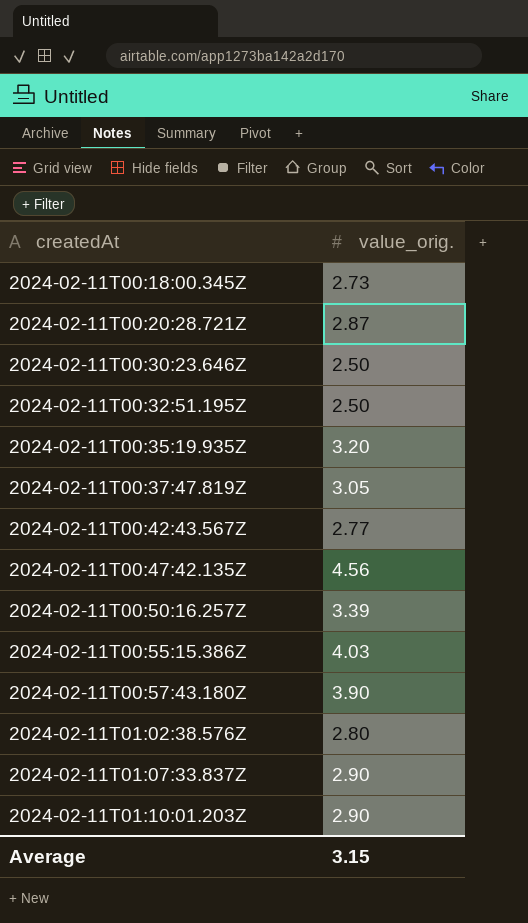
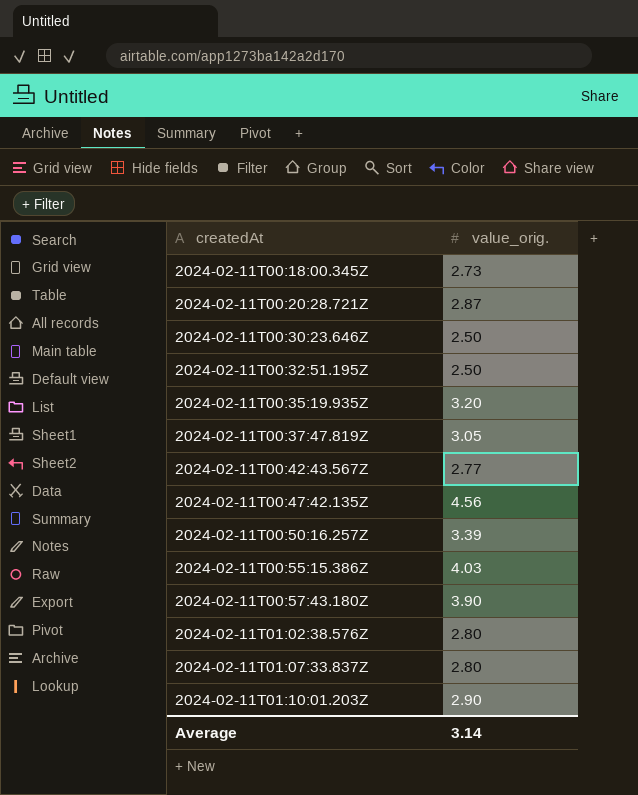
2024-02-11T01:07:33.837Z | value_orig.: 2.90 -> 2.80
Average | value_orig.: 3.15 -> 3.14

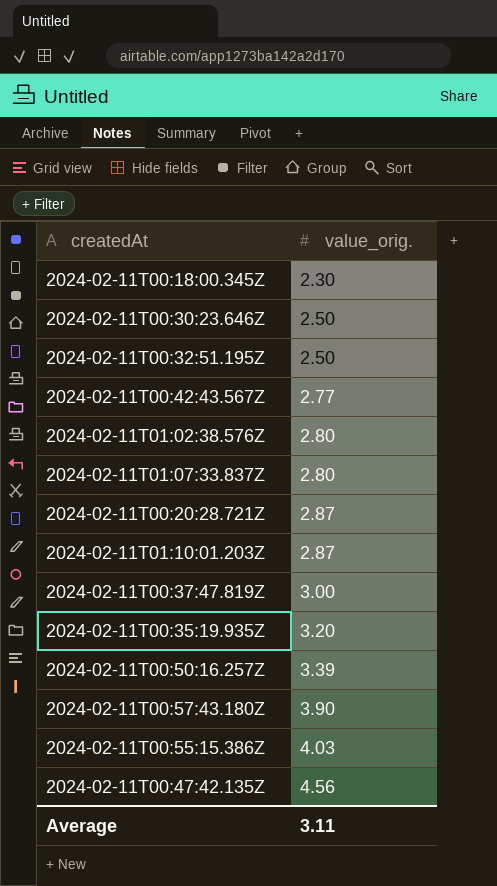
row order: createdAt ascending -> value_orig. ascending
2024-02-11T00:18:00.345Z | value_orig.: 2.73 -> 2.30
2024-02-11T01:10:01.203Z | value_orig.: 2.90 -> 2.87
2024-02-11T00:37:47.819Z | value_orig.: 3.05 -> 3.00
Average | value_orig.: 3.14 -> 3.11

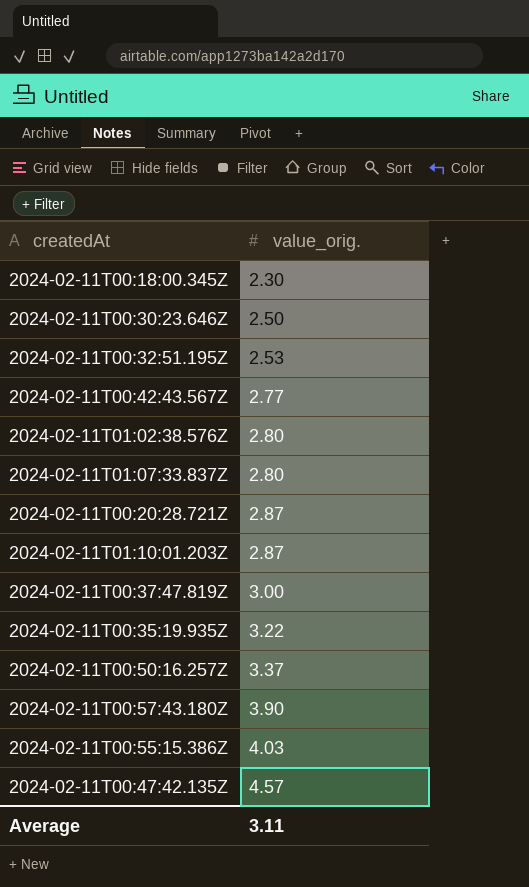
2024-02-11T00:32:51.195Z | value_orig.: 2.50 -> 2.53
2024-02-11T00:35:19.935Z | value_orig.: 3.20 -> 3.22
2024-02-11T00:50:16.257Z | value_orig.: 3.39 -> 3.37
2024-02-11T00:47:42.135Z | value_orig.: 4.56 -> 4.57

